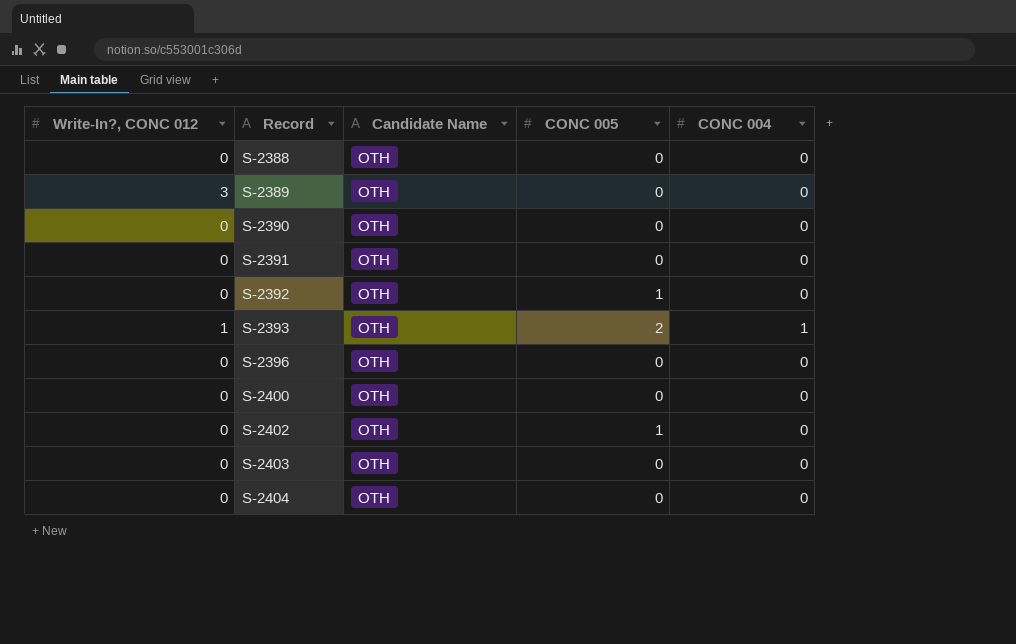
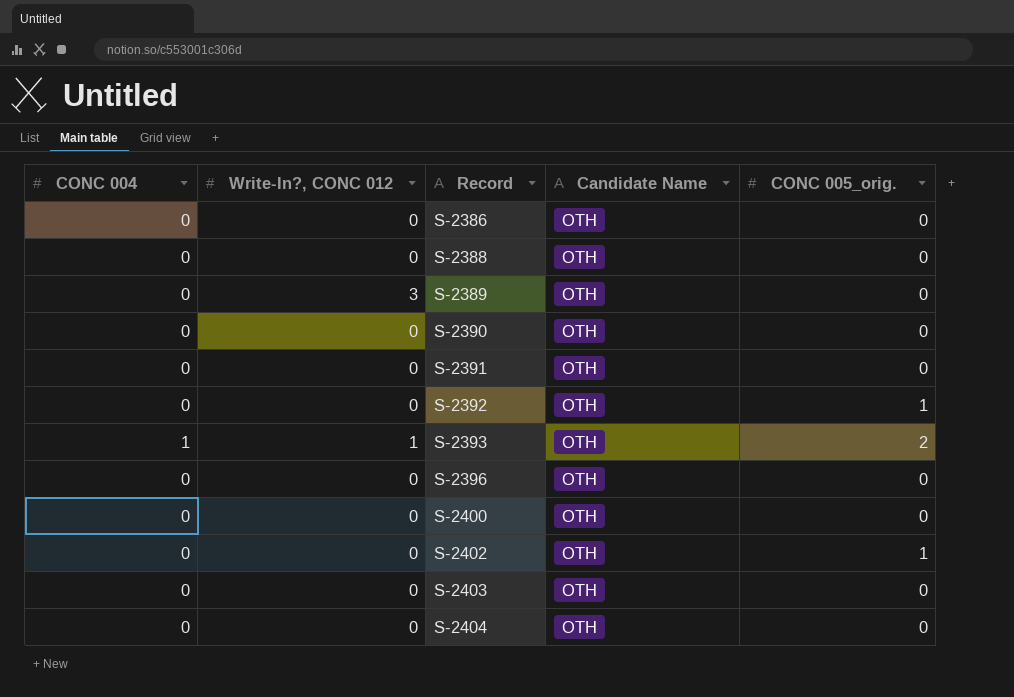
column CONC 004 | position: 5 -> 1
column name: CONC 005 -> CONC 005_orig.
row S-2386: none -> 0 | 0 | OTH | 0

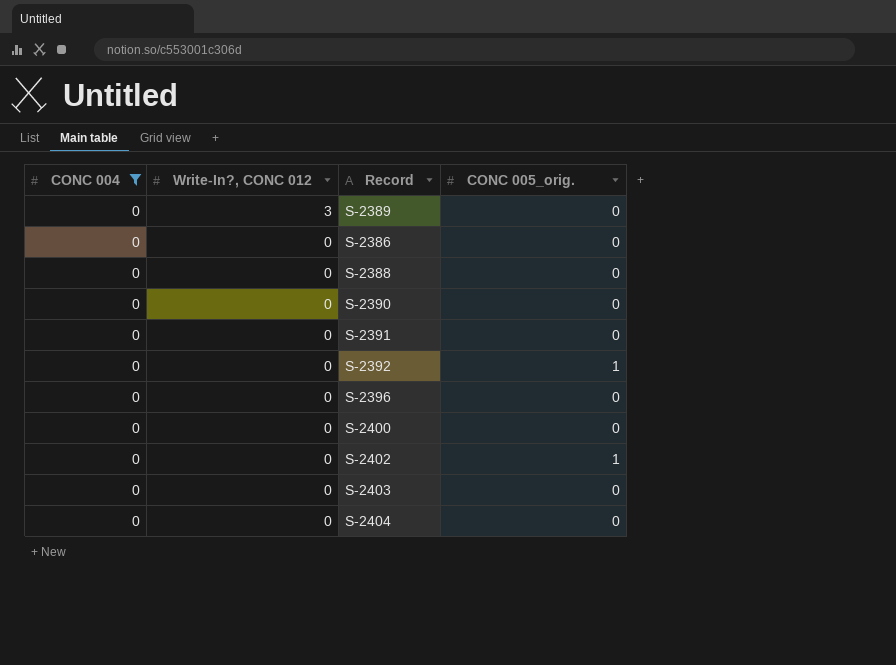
filter: none -> CONC 004 = 0
row order: Record ascending -> Write-In?, CONC 012 descending
column Candidate Name | position: 4 -> none

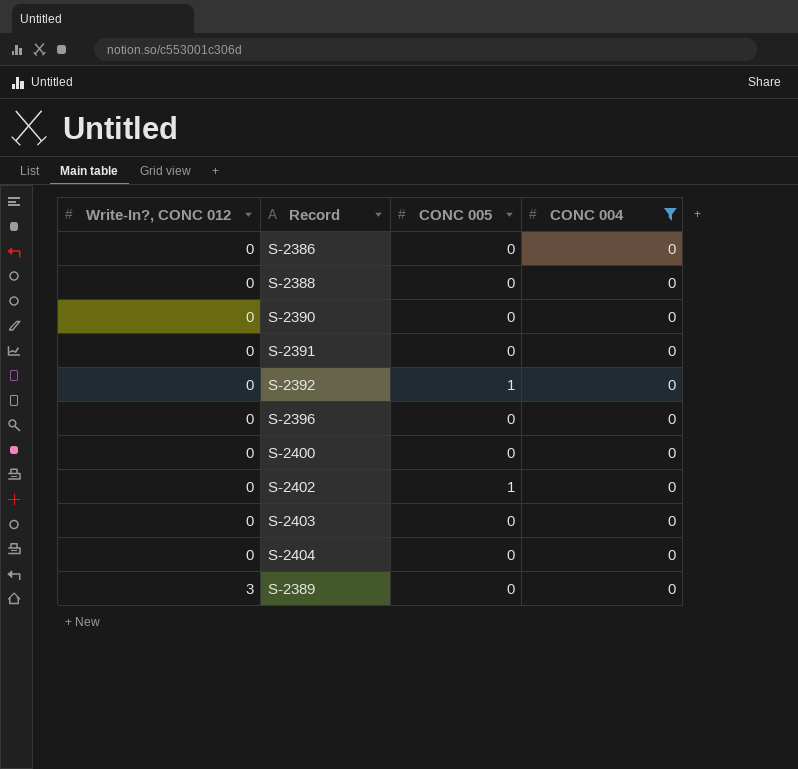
row order: Write-In?, CONC 012 descending -> Write-In?, CONC 012 ascending
column name: CONC 005_orig. -> CONC 005
column CONC 004 | position: 1 -> 4

